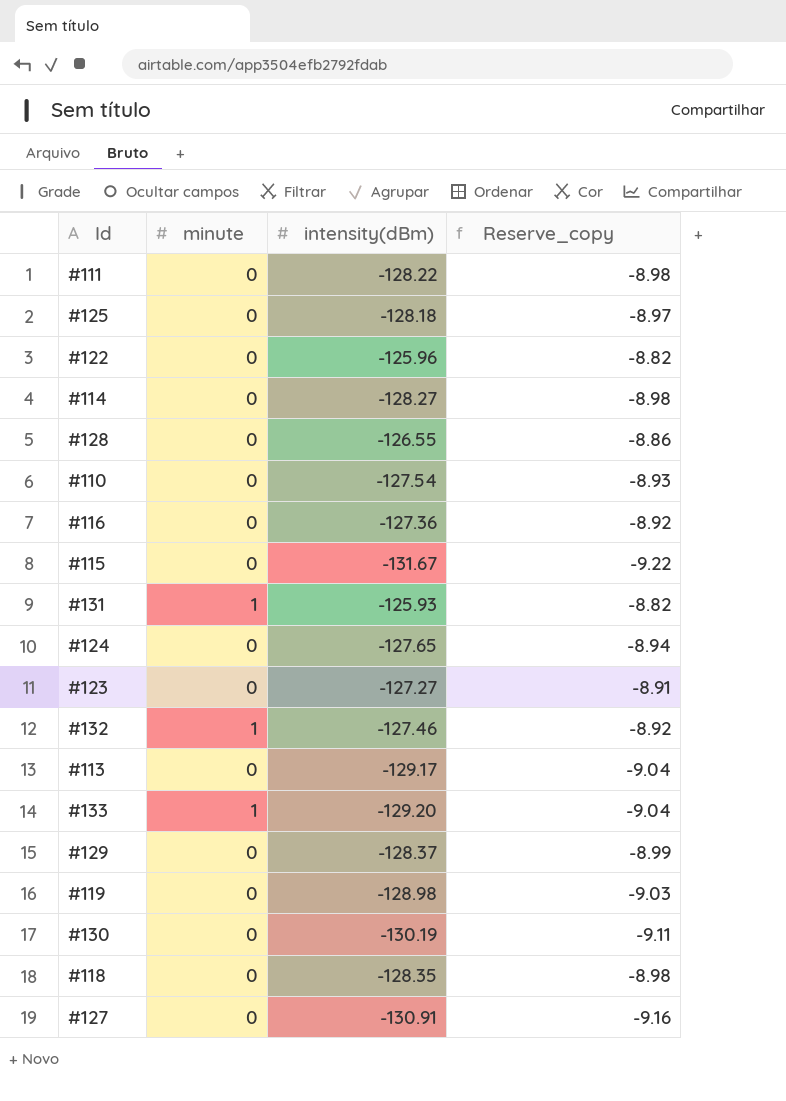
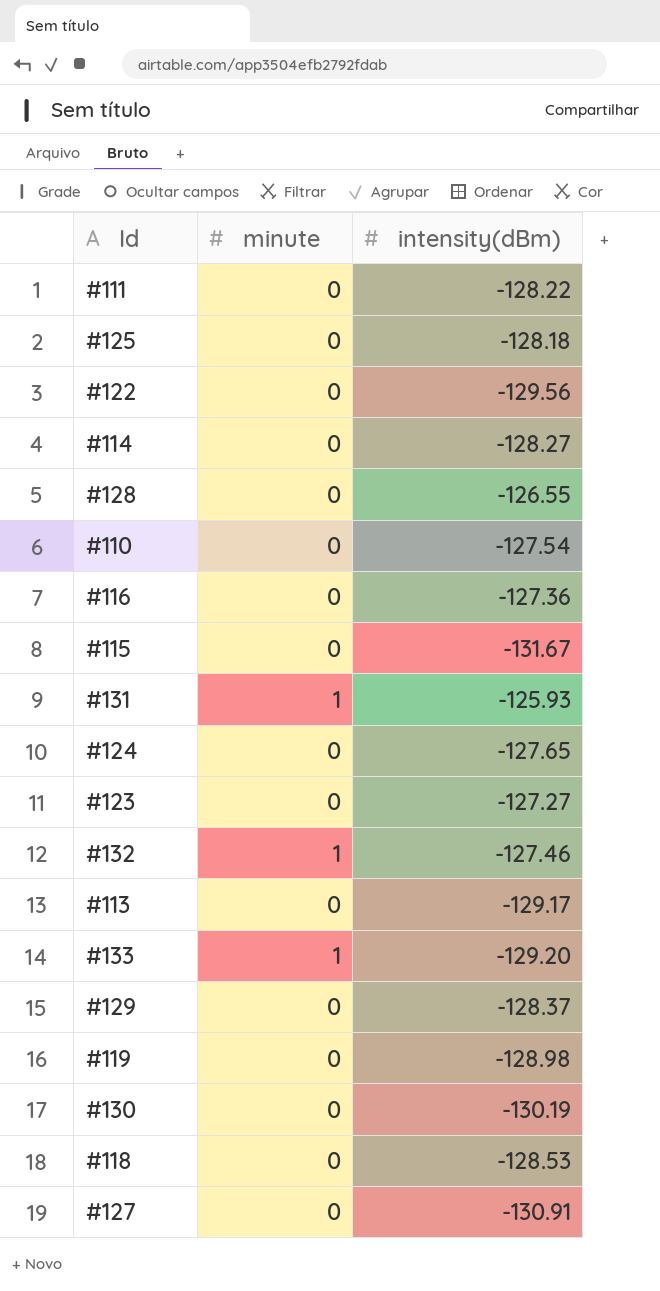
column Reserve_copy | formula: [intensity(dBm)] * 0.07 -> none
#122 | intensity(dBm): -125.96 -> -129.56
#118 | intensity(dBm): -128.35 -> -128.53

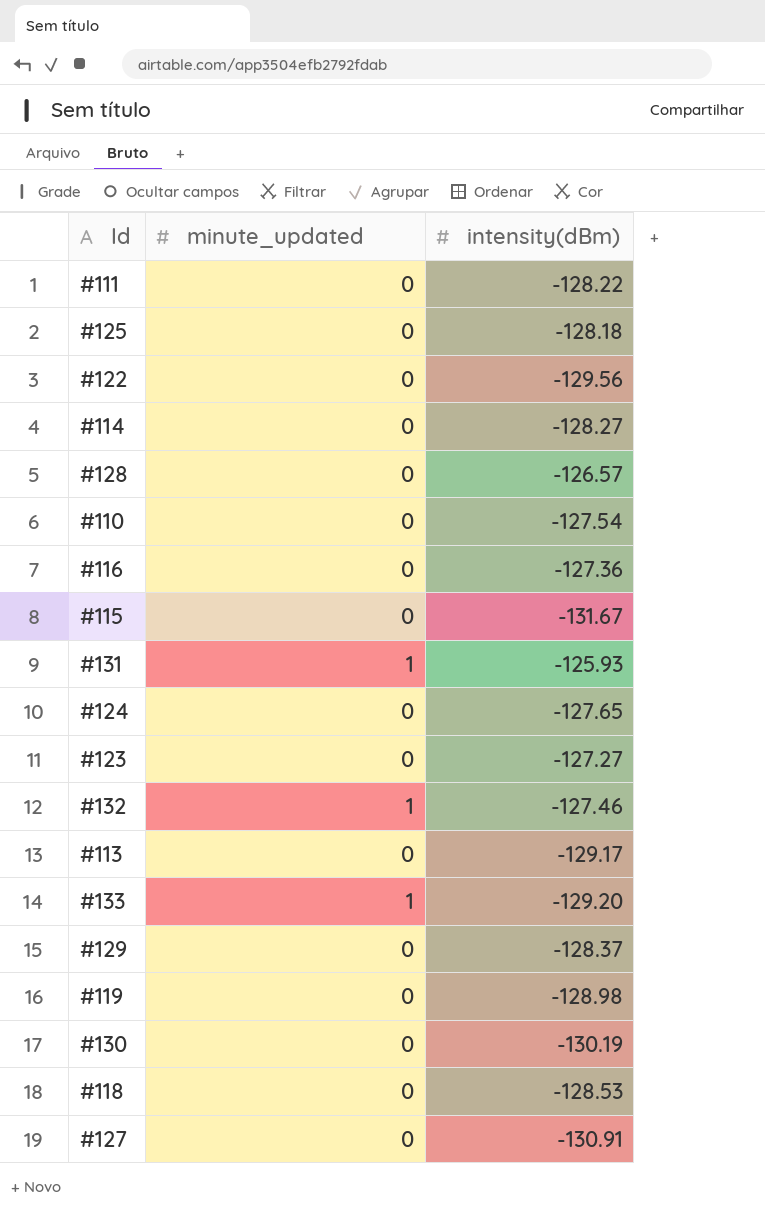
column name: minute -> minute_updated
#128 | intensity(dBm): -126.55 -> -126.57

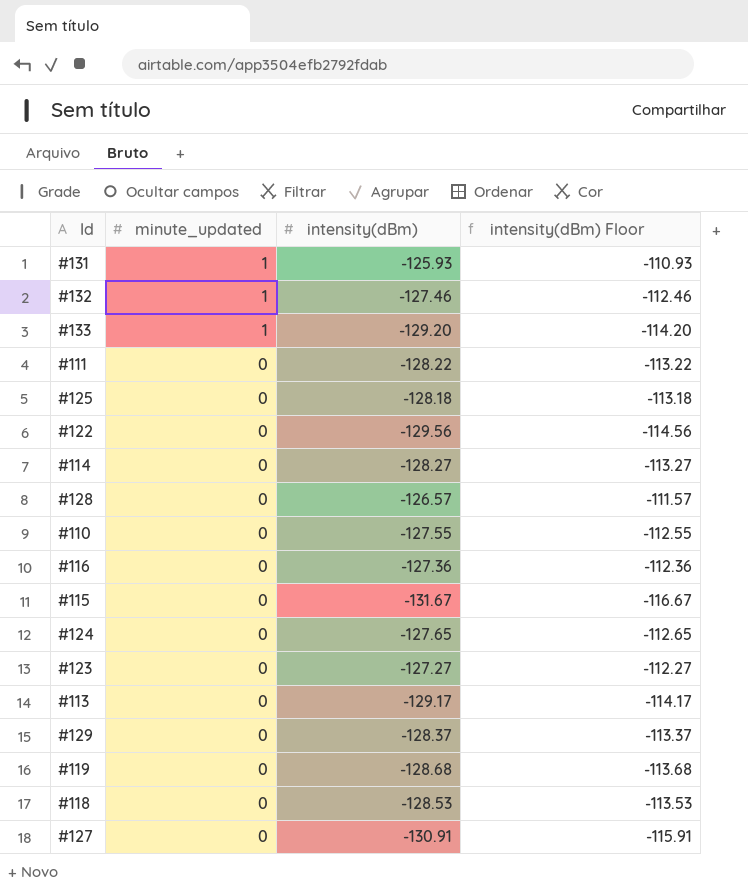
row order: none -> minute_updated descending
column intensity(dBm) Floor | formula: none -> [intensity(dBm)] + 15
row #130: 0 | -130.19 -> none
#110 | intensity(dBm): -127.54 -> -127.55
#119 | intensity(dBm): -128.98 -> -128.68

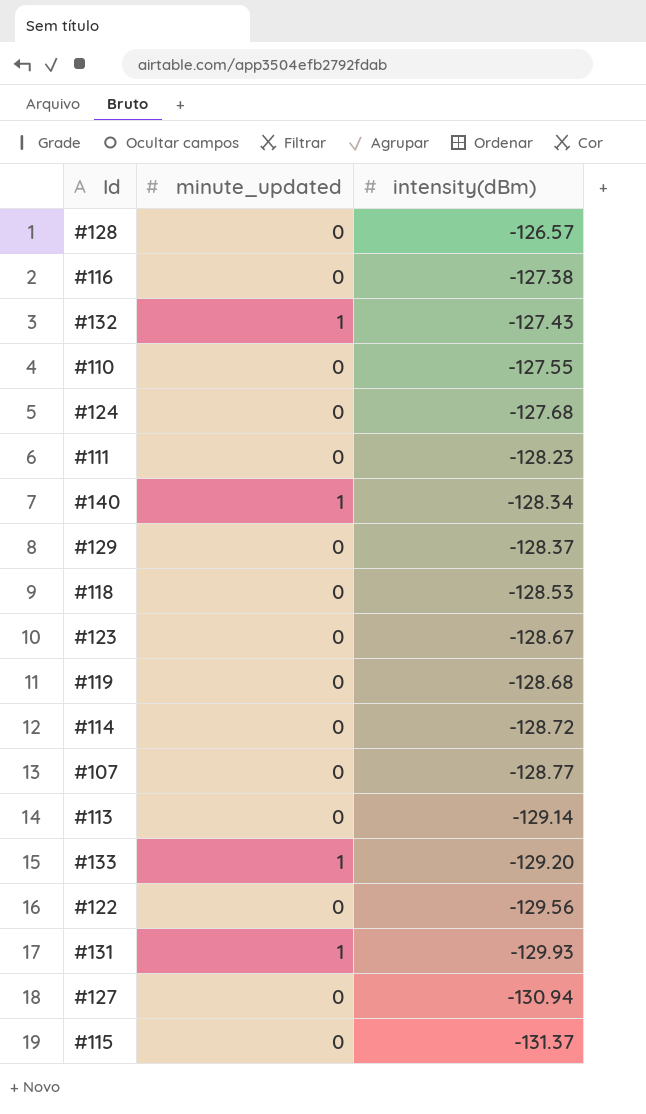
row order: minute_updated descending -> intensity(dBm) descending
column intensity(dBm) Floor | formula: [intensity(dBm)] + 15 -> none
row #125: 0 | -128.18 | -113.18 -> none
#116 | intensity(dBm): -127.36 -> -127.38
#132 | intensity(dBm): -127.46 -> -127.43
#124 | intensity(dBm): -127.65 -> -127.68
#111 | intensity(dBm): -128.22 -> -128.23
row #140: none -> 1 | -128.34
#123 | intensity(dBm): -127.27 -> -128.67
#114 | intensity(dBm): -128.27 -> -128.72
row #107: none -> 0 | -128.77
#113 | intensity(dBm): -129.17 -> -129.14
#131 | intensity(dBm): -125.93 -> -129.93
#127 | intensity(dBm): -130.91 -> -130.94
#115 | intensity(dBm): -131.67 -> -131.37

